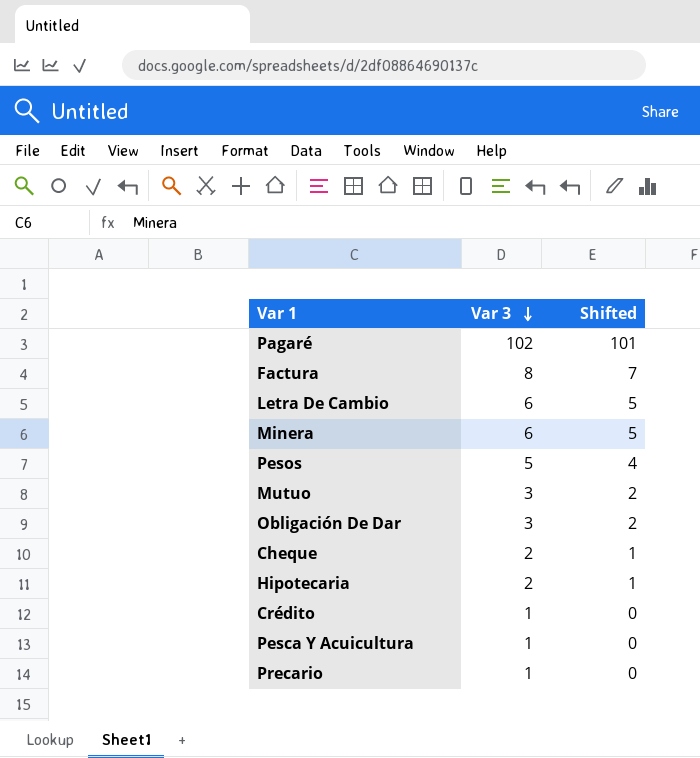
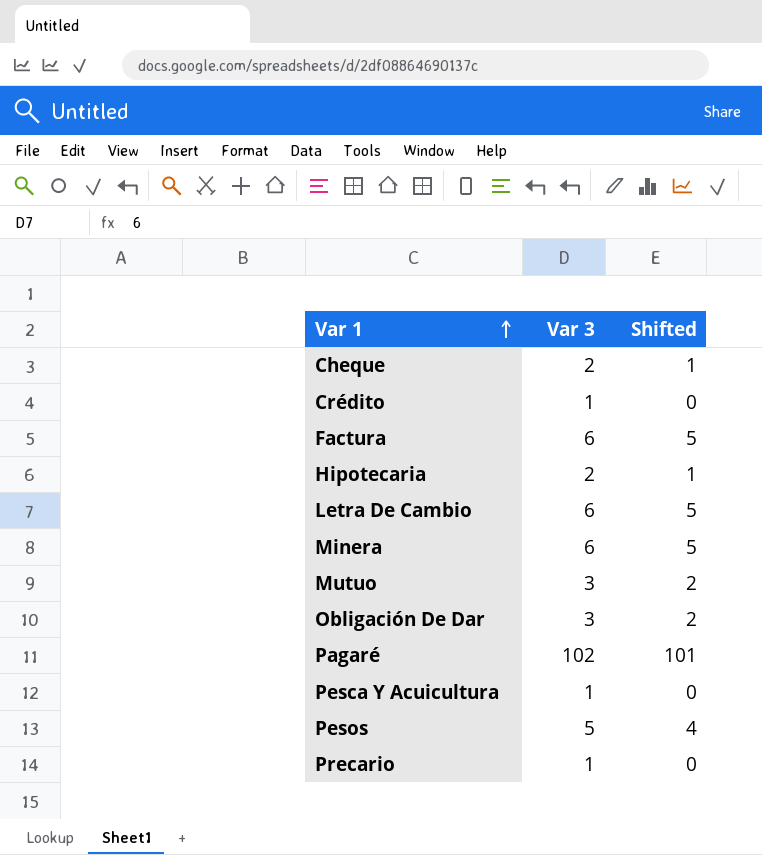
row order: Var 3 descending -> Var 1 ascending
Factura | Var 3: 8 -> 6
Factura | Shifted: 7 -> 5

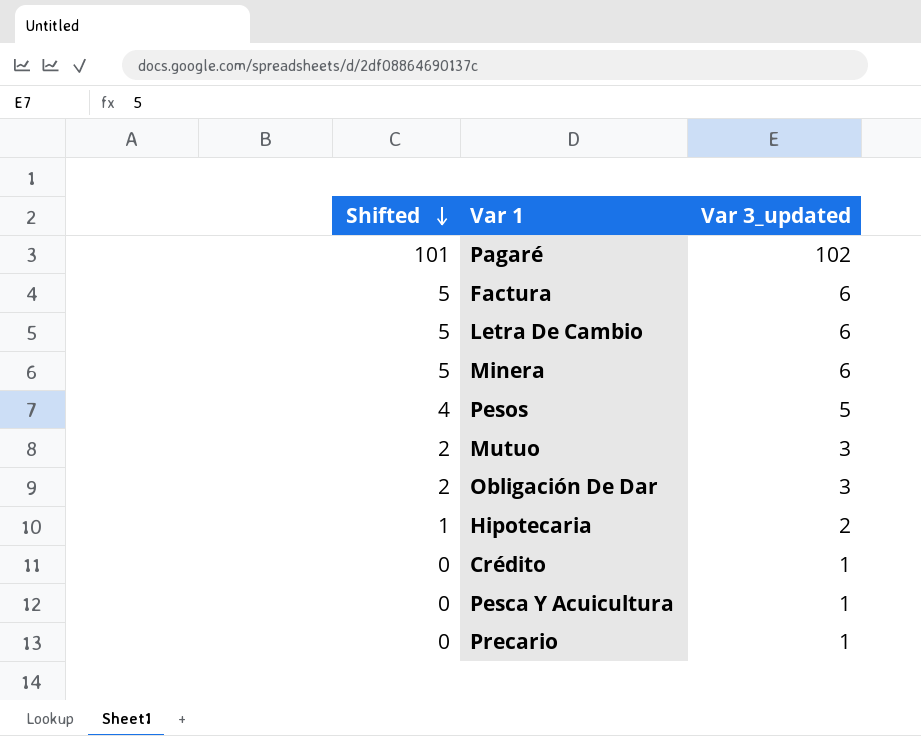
row order: Var 1 ascending -> Shifted descending
column Shifted | position: 3 -> 1
column name: Var 3 -> Var 3_updated
row Cheque: 2 | 1 -> none

